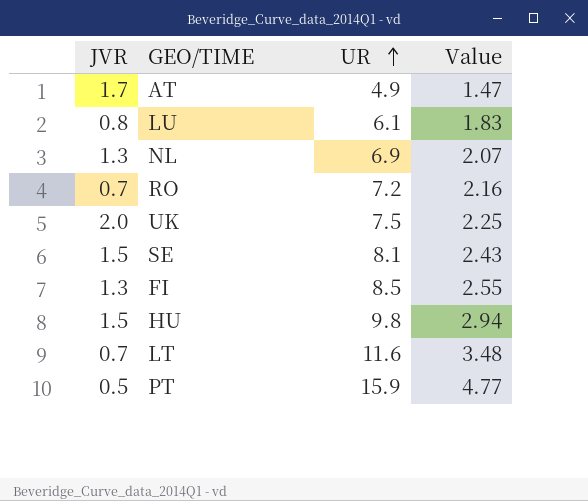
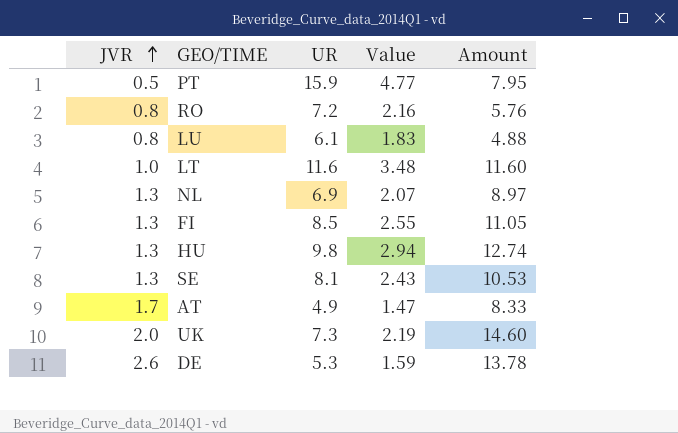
row order: UR ascending -> JVR ascending
column Amount | formula: none -> [JVR] * [UR]
RO | JVR: 0.7 -> 0.8
LT | JVR: 0.7 -> 1.0
HU | JVR: 1.5 -> 1.3
SE | JVR: 1.5 -> 1.3
UK | UR: 7.5 -> 7.3
UK | Value: 2.25 -> 2.19
row DE: none -> 2.6 | 5.3 | 1.59 | 13.78

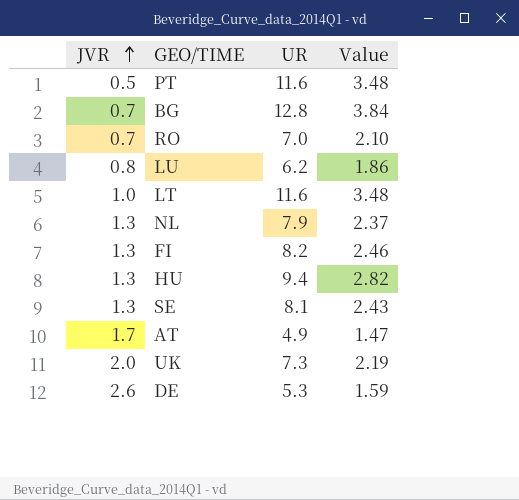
column Amount | formula: [JVR] * [UR] -> none
PT | UR: 15.9 -> 11.6
PT | Value: 4.77 -> 3.48
row BG: none -> 0.7 | 12.8 | 3.84
RO | JVR: 0.8 -> 0.7
RO | UR: 7.2 -> 7.0
RO | Value: 2.16 -> 2.10
LU | UR: 6.1 -> 6.2
LU | Value: 1.83 -> 1.86
NL | UR: 6.9 -> 7.9
NL | Value: 2.07 -> 2.37
FI | UR: 8.5 -> 8.2
FI | Value: 2.55 -> 2.46
HU | UR: 9.8 -> 9.4
HU | Value: 2.94 -> 2.82

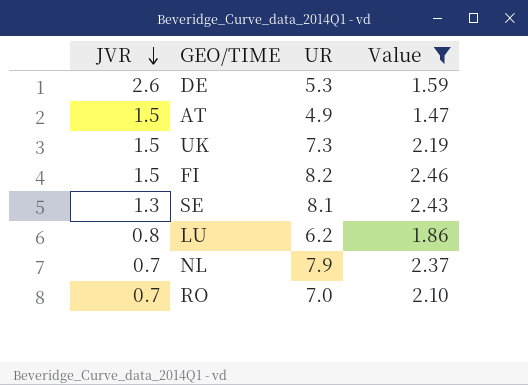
filter: none -> Value <= 2.46
row order: JVR ascending -> JVR descending
AT | JVR: 1.7 -> 1.5
UK | JVR: 2.0 -> 1.5
FI | JVR: 1.3 -> 1.5
NL | JVR: 1.3 -> 0.7

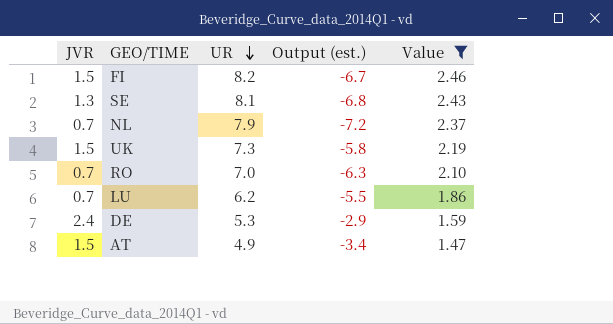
row order: JVR descending -> UR descending
column Output (est.) | formula: none -> [JVR] - [UR]
LU | JVR: 0.8 -> 0.7
DE | JVR: 2.6 -> 2.4

